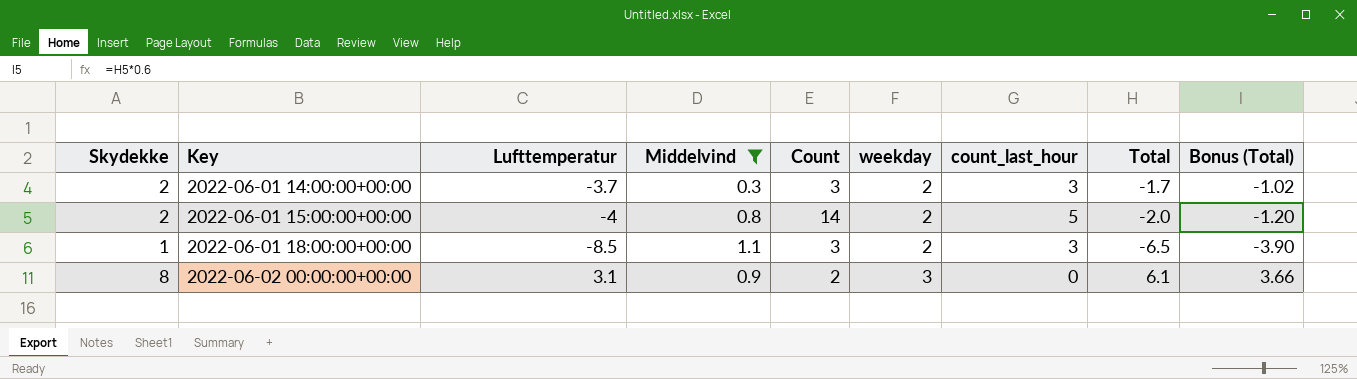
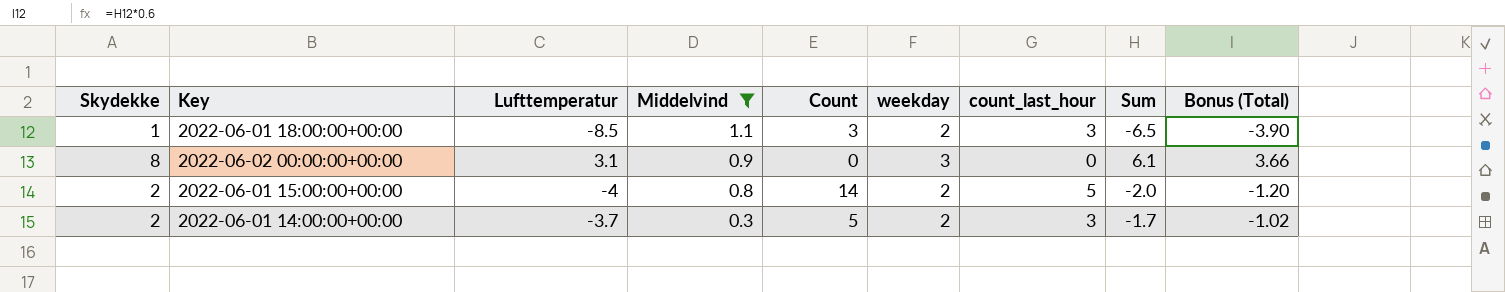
row order: Key ascending -> Middelvind descending
column name: Total -> Sum
2022-06-02 00:00:00+00:00 | Count: 2 -> 0
2022-06-01 14:00:00+00:00 | Count: 3 -> 5

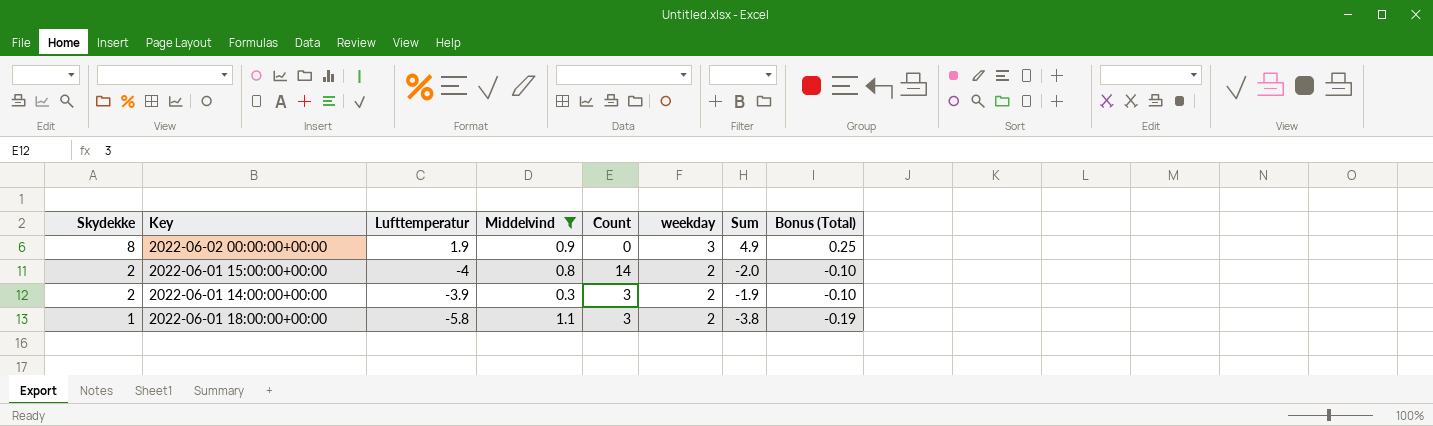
row order: Middelvind descending -> Skydekke descending
column count_last_hour | position: 7 -> none
column Bonus (Total) | formula: [Sum] * 0.6 -> [Sum] * 0.05
2022-06-02 00:00:00+00:00 | Lufttemperatur: 3.1 -> 1.9
2022-06-02 00:00:00+00:00 | Sum: 6.1 -> 4.9
2022-06-01 14:00:00+00:00 | Lufttemperatur: -3.7 -> -3.9
2022-06-01 14:00:00+00:00 | Count: 5 -> 3
2022-06-01 14:00:00+00:00 | Sum: -1.7 -> -1.9
2022-06-01 18:00:00+00:00 | Lufttemperatur: -8.5 -> -5.8
2022-06-01 18:00:00+00:00 | Sum: -6.5 -> -3.8

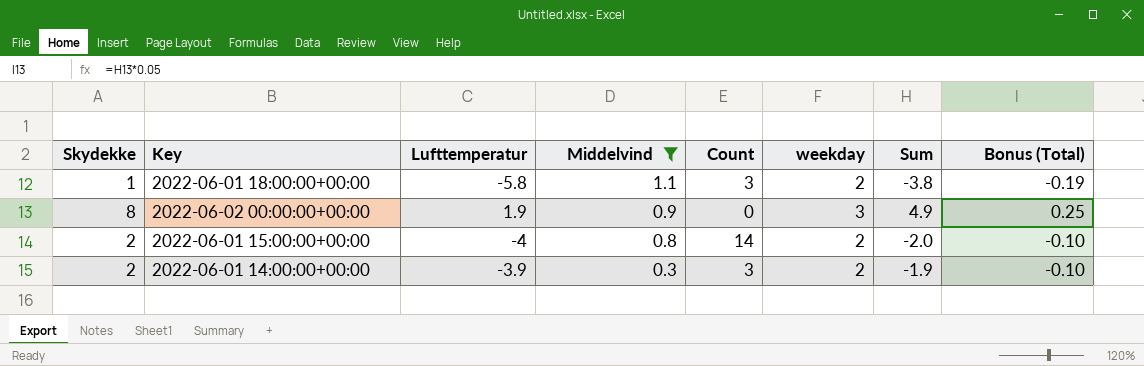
row order: Skydekke descending -> Middelvind descending

